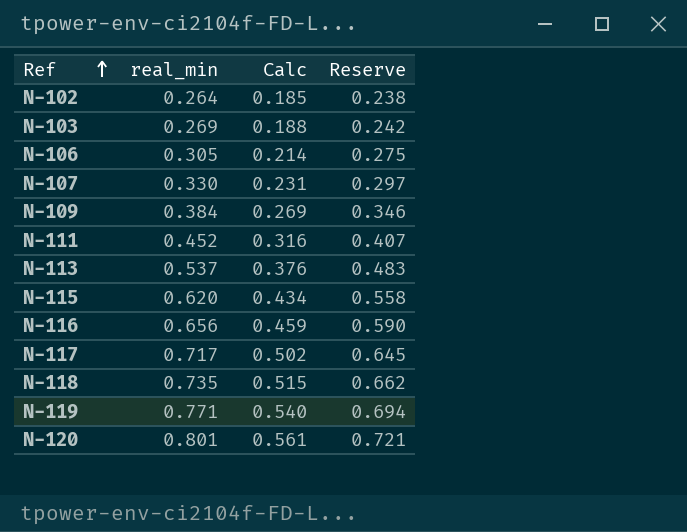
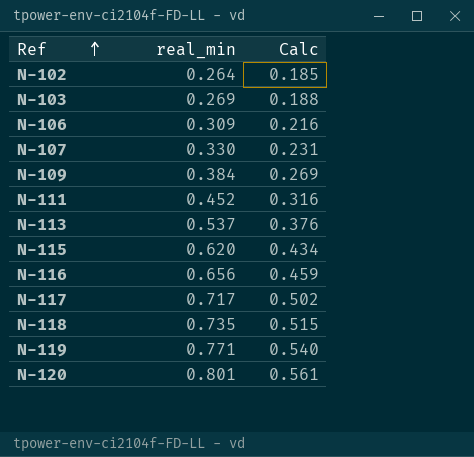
column Reserve | formula: [real_min] * 0.9 -> none
N-106 | real_min: 0.305 -> 0.309
N-106 | Calc: 0.214 -> 0.216

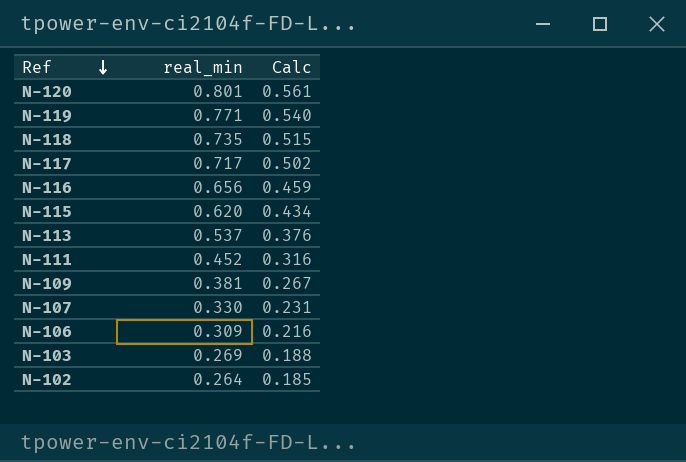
row order: Ref ascending -> Ref descending
N-109 | real_min: 0.384 -> 0.381
N-109 | Calc: 0.269 -> 0.267

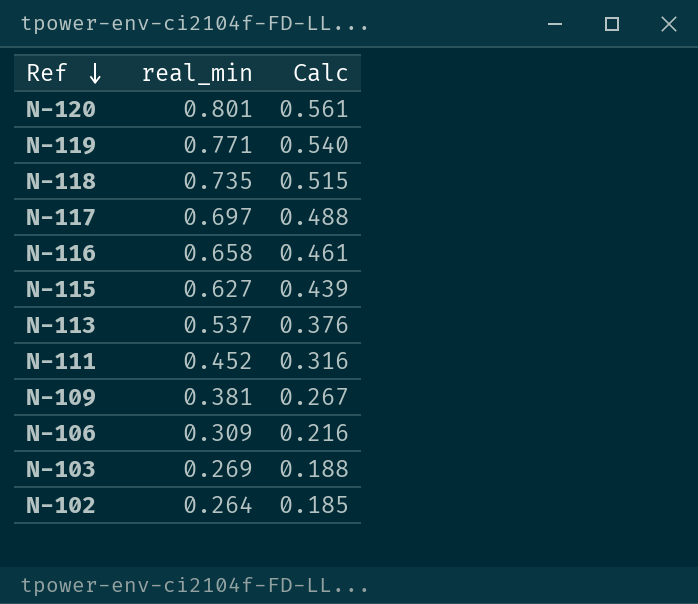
row N-107: 0.330 | 0.231 -> none
N-117 | real_min: 0.717 -> 0.697
N-117 | Calc: 0.502 -> 0.488
N-116 | real_min: 0.656 -> 0.658
N-116 | Calc: 0.459 -> 0.461
N-115 | real_min: 0.620 -> 0.627
N-115 | Calc: 0.434 -> 0.439

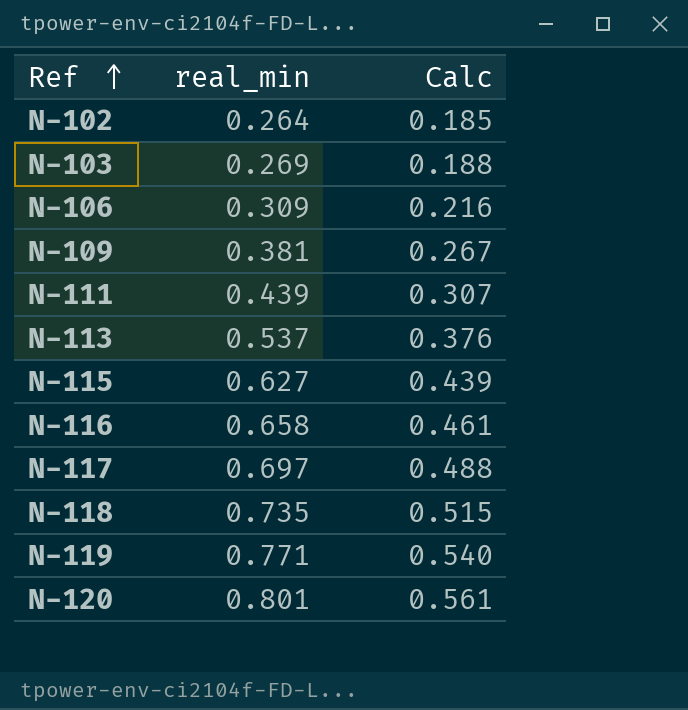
row order: Ref descending -> Ref ascending
N-111 | real_min: 0.452 -> 0.439
N-111 | Calc: 0.316 -> 0.307

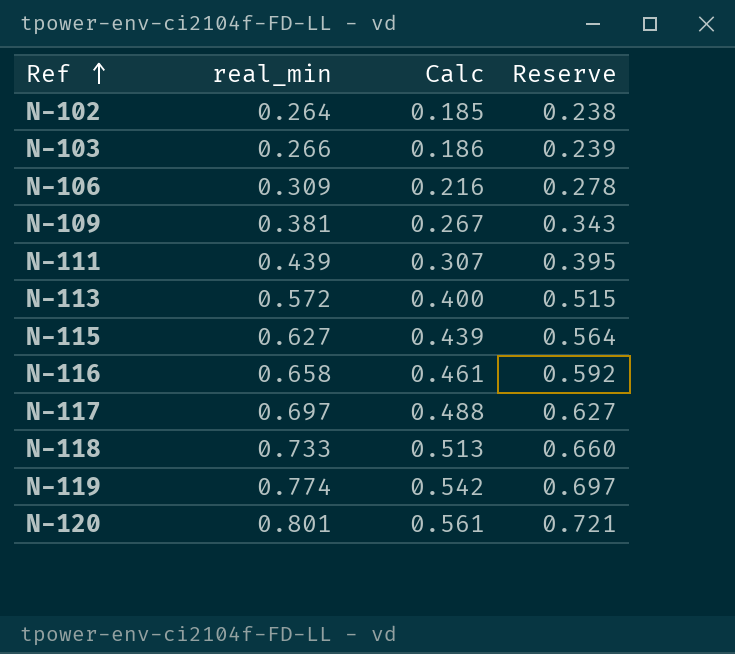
column Reserve | formula: none -> [real_min] * 0.9
N-103 | real_min: 0.269 -> 0.266
N-103 | Calc: 0.188 -> 0.186
N-113 | real_min: 0.537 -> 0.572
N-113 | Calc: 0.376 -> 0.400
N-118 | real_min: 0.735 -> 0.733
N-118 | Calc: 0.515 -> 0.513
N-119 | real_min: 0.771 -> 0.774
N-119 | Calc: 0.540 -> 0.542

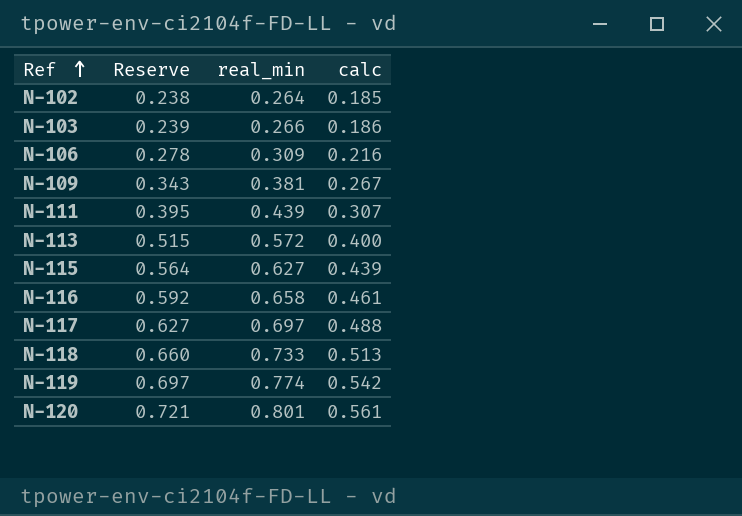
column Reserve | position: 4 -> 2
column name: Calc -> calc

